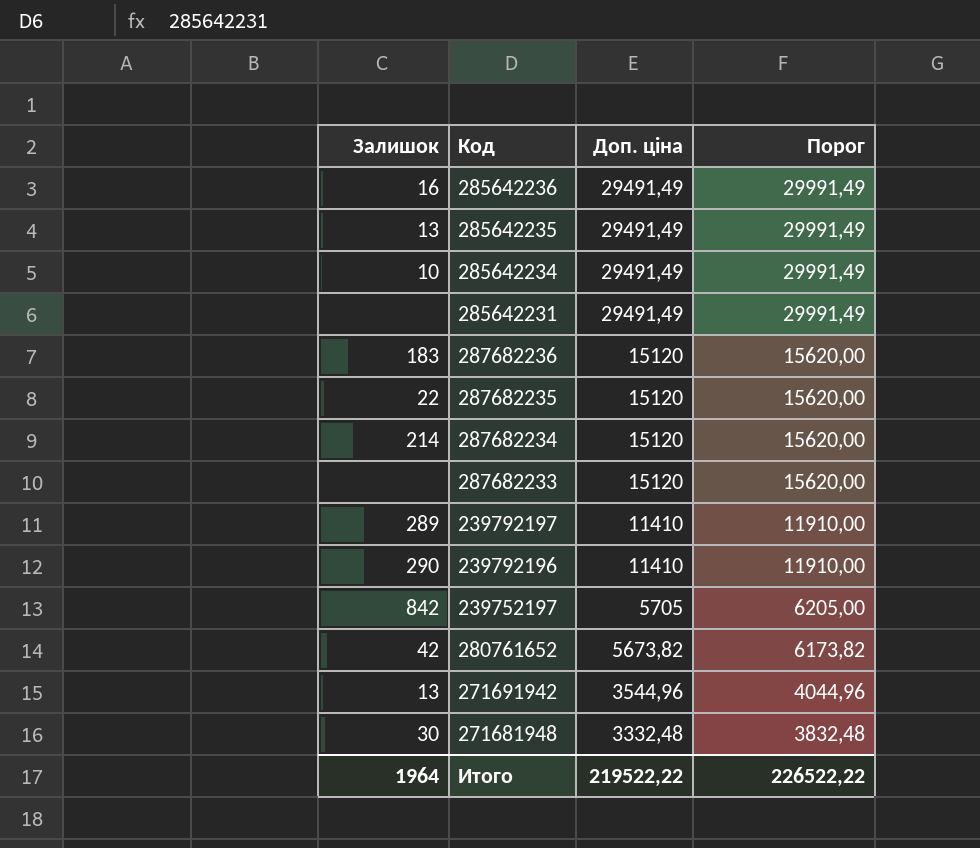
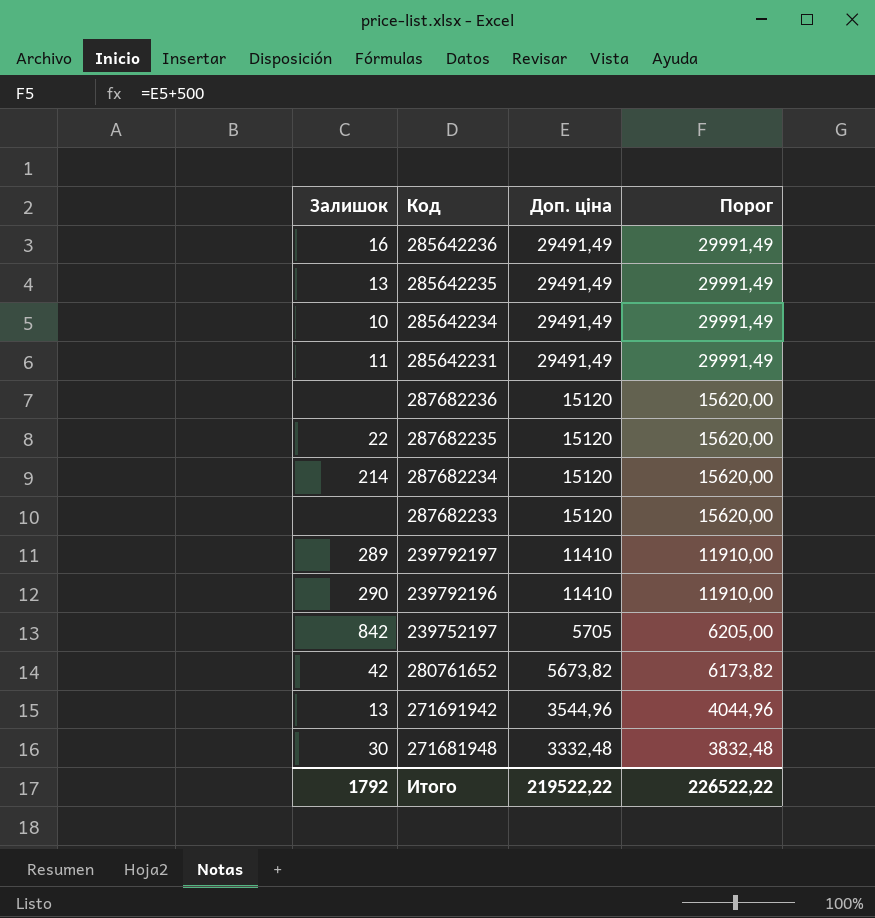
285642231 | Залишок: none -> 11
287682236 | Залишок: 183 -> none
Итого | Залишок: 1964 -> 1792

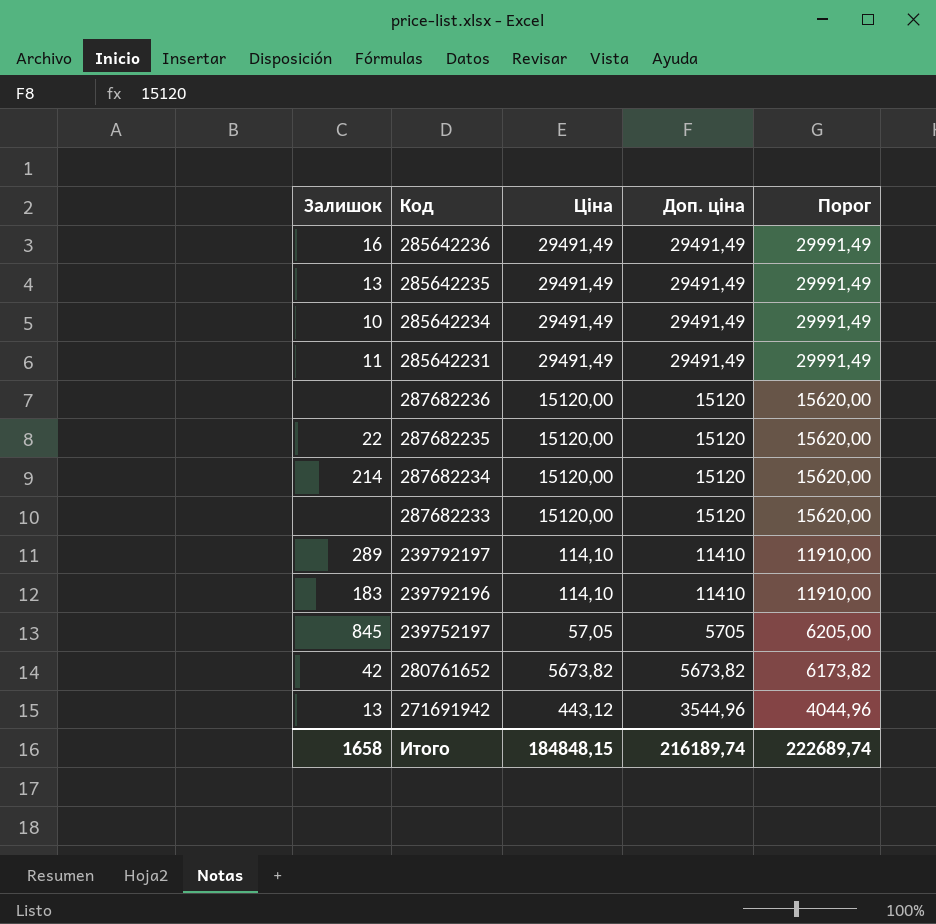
column Ціна | position: none -> 3
row 271681948: 30 | 3332,48 | 3832,48 -> none
239792196 | Залишок: 290 -> 183
239752197 | Залишок: 842 -> 845
Итого | Залишок: 1792 -> 1658
Итого | Доп. ціна: 219522,22 -> 216189,74
Итого | Порог: 226522,22 -> 222689,74

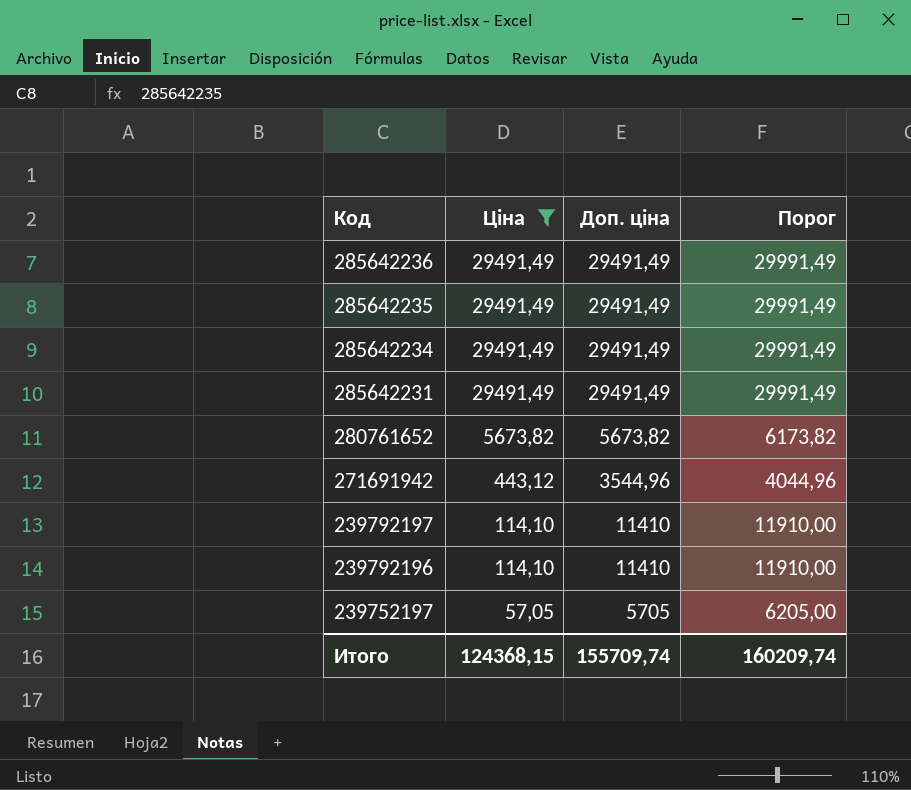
filter: none -> Ціна != 15120,00
row order: Доп. ціна descending -> Код descending
column Залишок | position: 1 -> none
Итого | Ціна: 184848,15 -> 124368,15
Итого | Доп. ціна: 216189,74 -> 155709,74
Итого | Порог: 222689,74 -> 160209,74

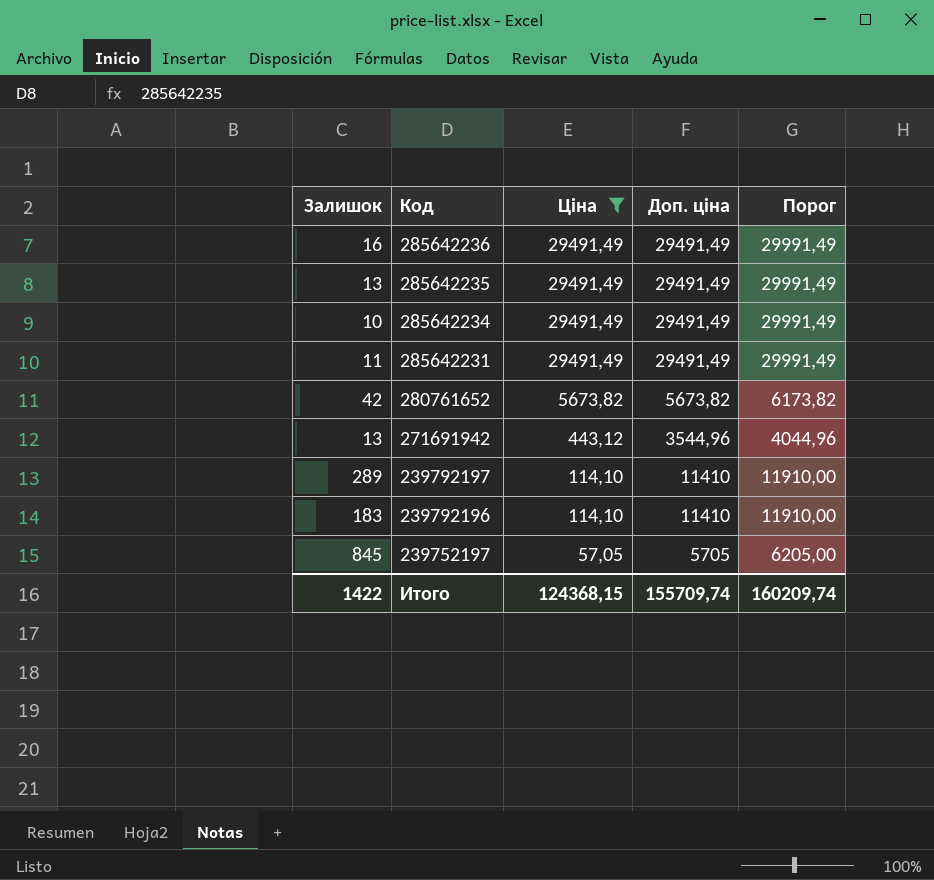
column Залишок | position: none -> 1

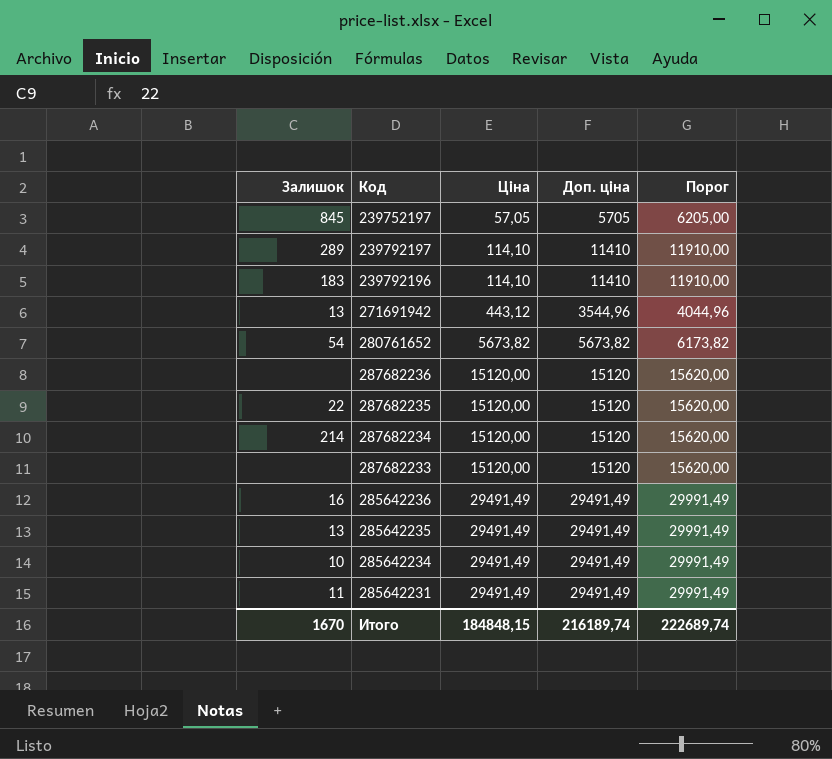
filter: Ціна != 15120,00 -> none
row order: Код descending -> Ціна ascending
280761652 | Залишок: 42 -> 54
Итого | Залишок: 1422 -> 1670
Итого | Ціна: 124368,15 -> 184848,15
Итого | Доп. ціна: 155709,74 -> 216189,74
Итого | Порог: 160209,74 -> 222689,74

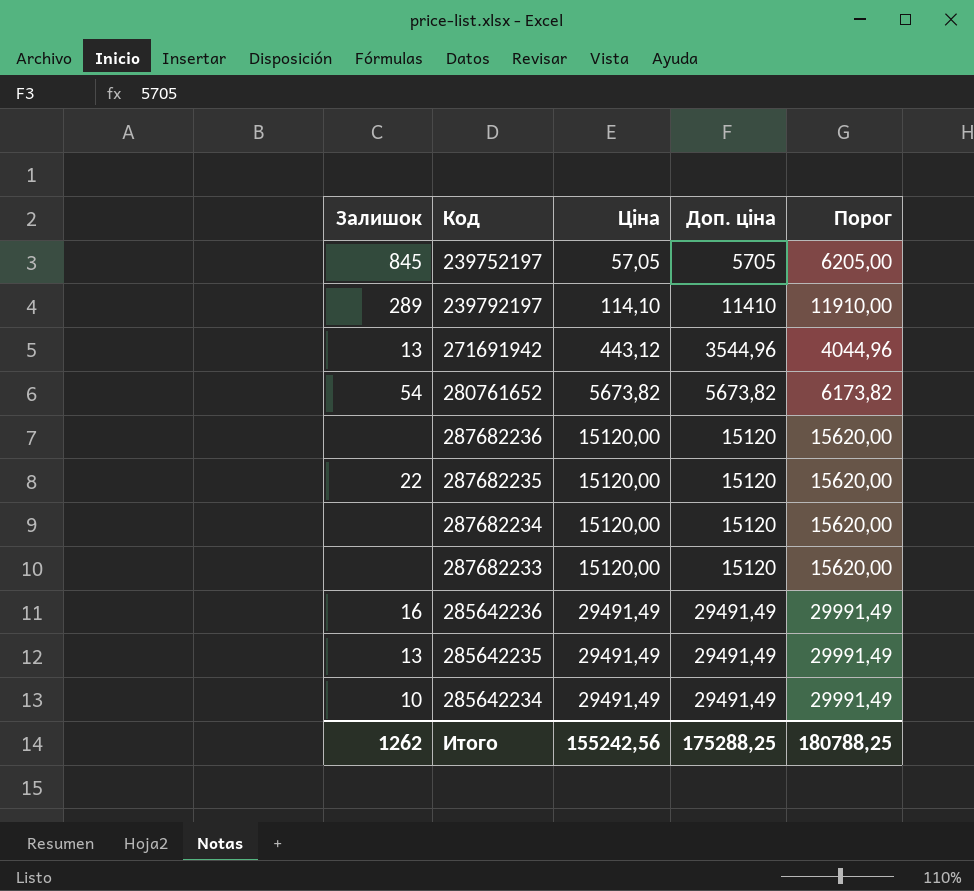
row 239792196: 183 | 114,10 | 11410 | 11910,00 -> none
row 285642231: 11 | 29491,49 | 29491,49 | 29991,49 -> none
287682234 | Залишок: 214 -> none
Итого | Залишок: 1670 -> 1262
Итого | Ціна: 184848,15 -> 155242,56
Итого | Доп. ціна: 216189,74 -> 175288,25
Итого | Порог: 222689,74 -> 180788,25

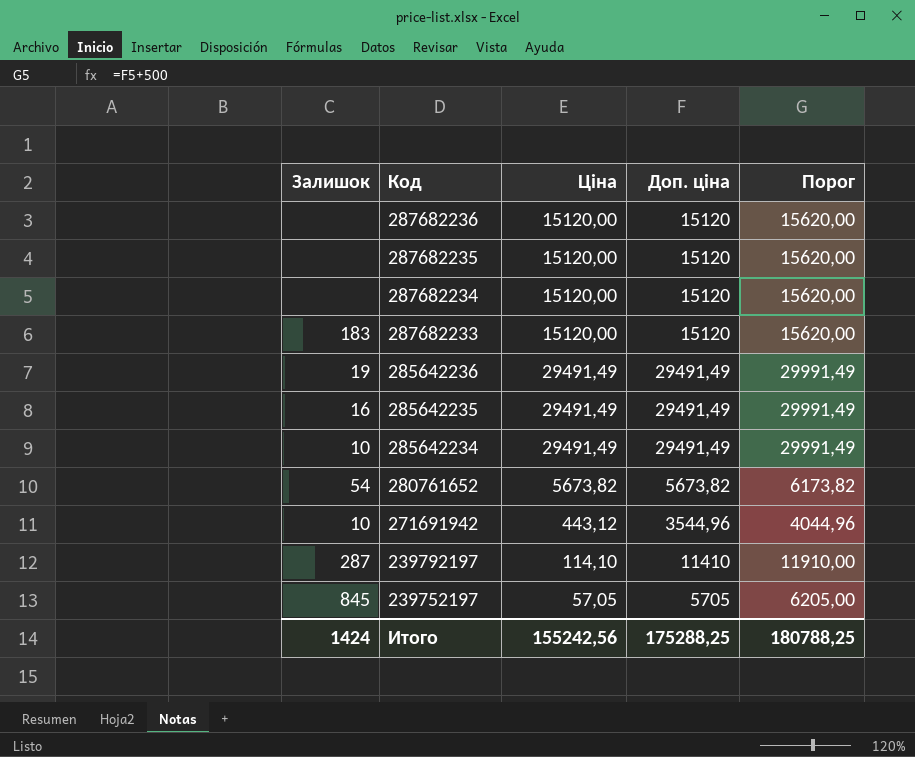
row order: Ціна ascending -> Код descending
287682235 | Залишок: 22 -> none
287682233 | Залишок: none -> 183
285642236 | Залишок: 16 -> 19
285642235 | Залишок: 13 -> 16
271691942 | Залишок: 13 -> 10
239792197 | Залишок: 289 -> 287
Итого | Залишок: 1262 -> 1424

